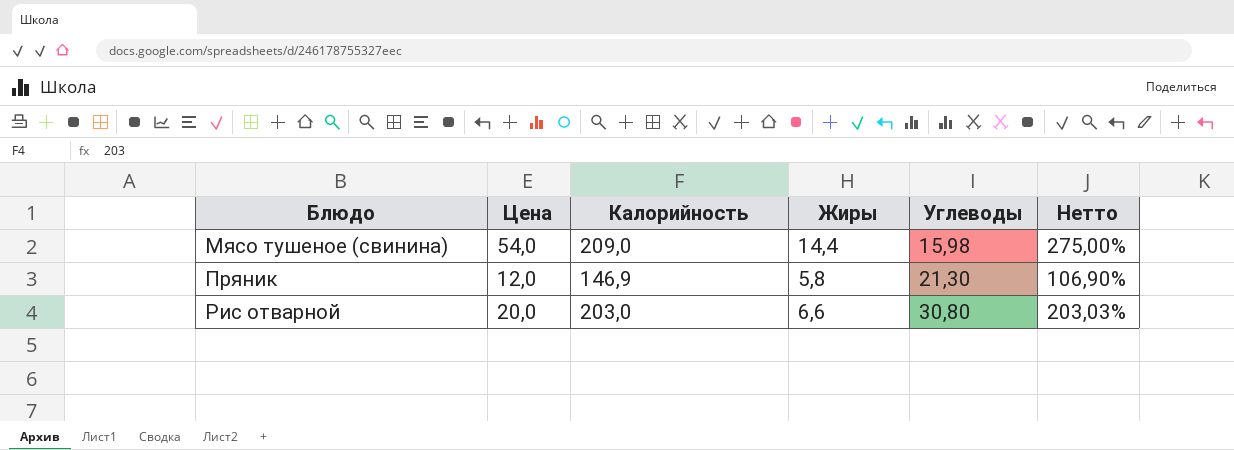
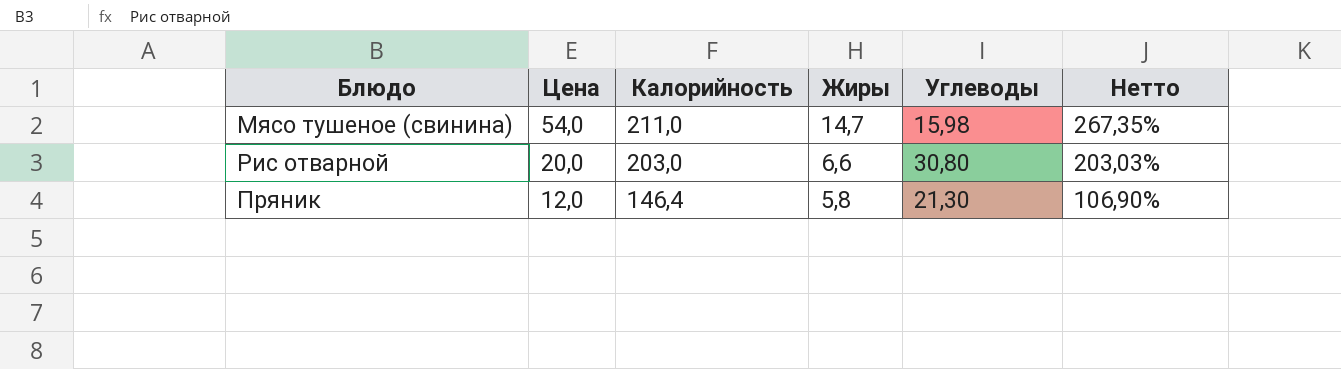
row order: Блюдо ascending -> Цена descending
Мясо тушеное (свинина) | Калорийность: 209,0 -> 211,0
Мясо тушеное (свинина) | Жиры: 14,4 -> 14,7
Мясо тушеное (свинина) | Нетто: 275,00% -> 267,35%
Пряник | Калорийность: 146,9 -> 146,4

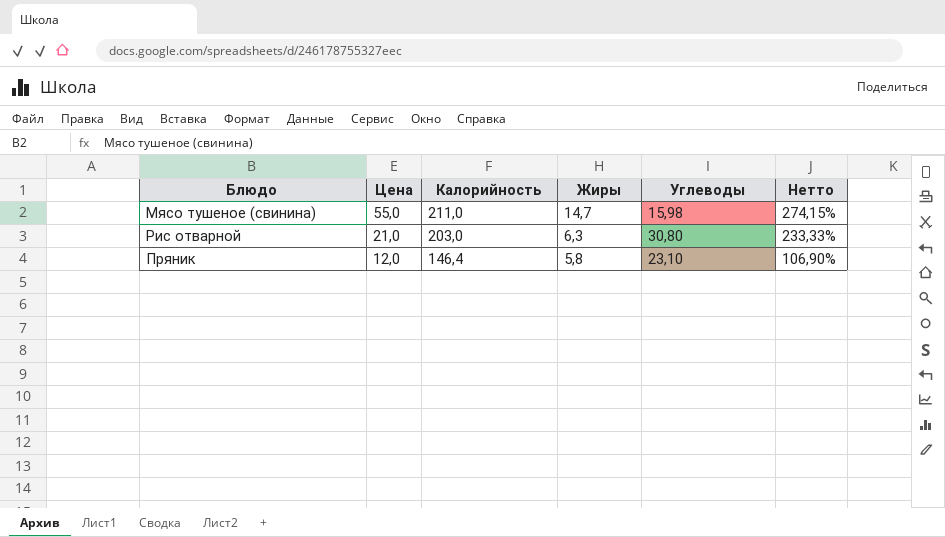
Мясо тушеное (свинина) | Цена: 54,0 -> 55,0
Мясо тушеное (свинина) | Нетто: 267,35% -> 274,15%
Рис отварной | Цена: 20,0 -> 21,0
Рис отварной | Жиры: 6,6 -> 6,3
Рис отварной | Нетто: 203,03% -> 233,33%
Пряник | Углеводы: 21,30 -> 23,10

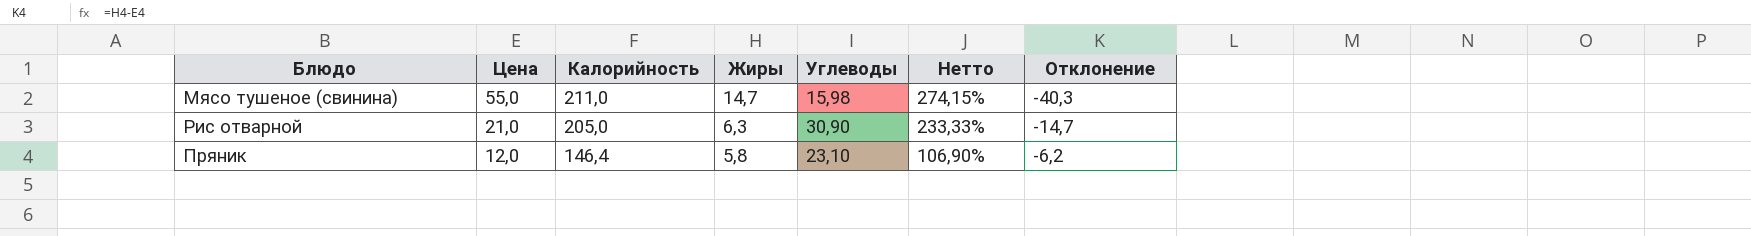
column Отклонение | formula: none -> [Жиры] - [Цена]
Рис отварной | Калорийность: 203,0 -> 205,0
Рис отварной | Углеводы: 30,80 -> 30,90

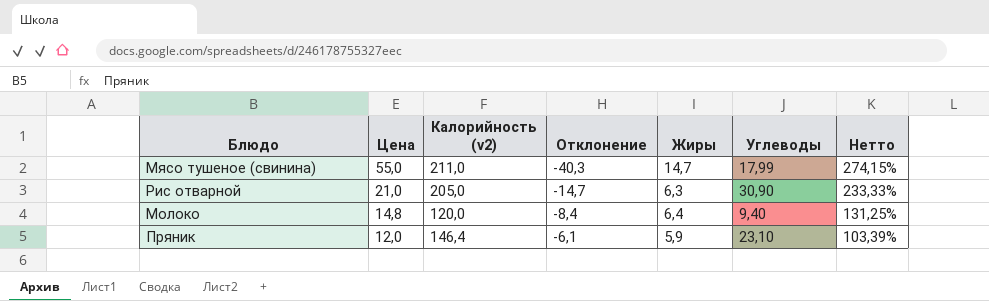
column name: Калорийность -> Калорийность (v2)
column Отклонение | position: 7 -> 4
Мясо тушеное (свинина) | Углеводы: 15,98 -> 17,99
row Молоко: none -> 14,8 | 120,0 | -8,4 | 6,4 | 9,40 | 131,25%
Пряник | Отклонение: -6,2 -> -6,1
Пряник | Жиры: 5,8 -> 5,9
Пряник | Нетто: 106,90% -> 103,39%

